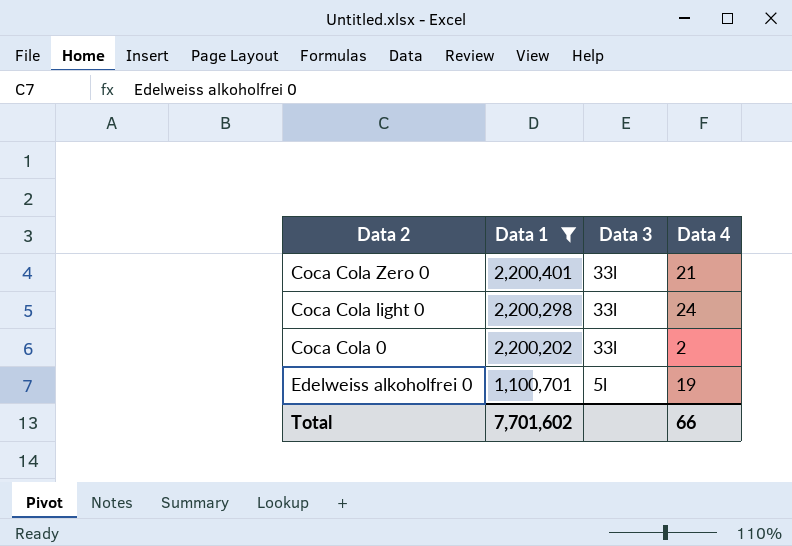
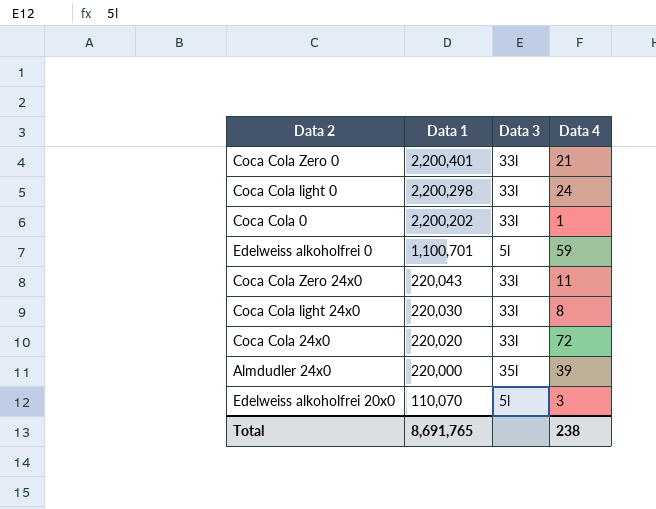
filter: Data 1 >= 1,100,701 -> none
Coca Cola 0 | Data 4: 2 -> 1
Edelweiss alkoholfrei 0 | Data 4: 19 -> 59
Total | Data 1: 7,701,602 -> 8,691,765
Total | Data 4: 66 -> 238

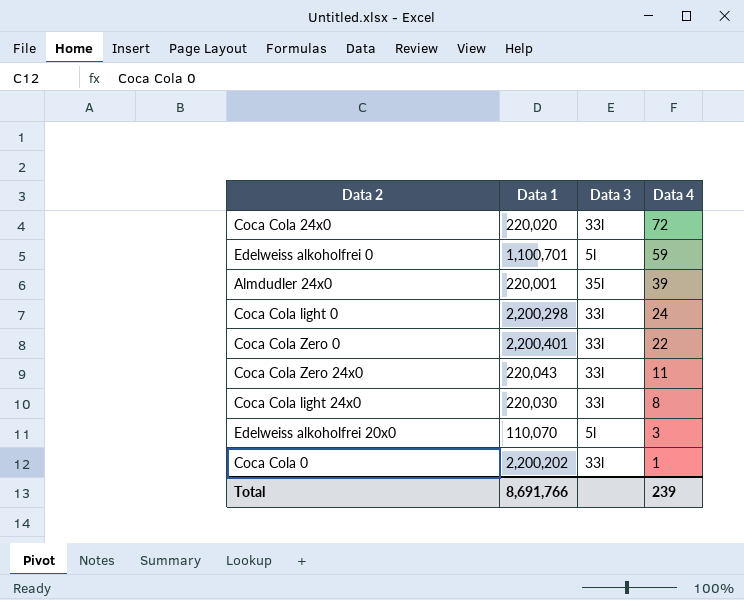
row order: Data 1 descending -> Data 4 descending
Almdudler 24x0 | Data 1: 220,000 -> 220,001
Coca Cola Zero 0 | Data 4: 21 -> 22
Total | Data 1: 8,691,765 -> 8,691,766
Total | Data 4: 238 -> 239

